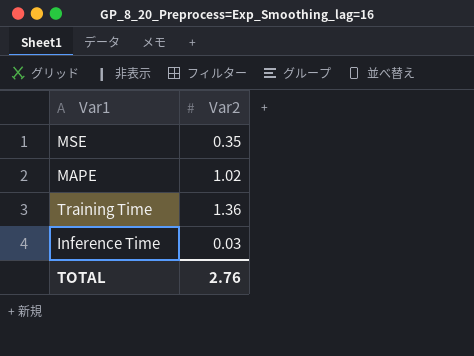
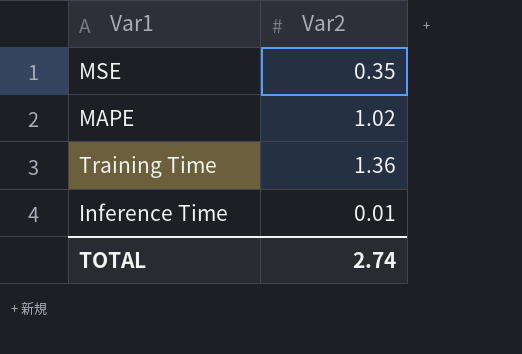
Inference Time | Var2: 0.03 -> 0.01
TOTAL | Var2: 2.76 -> 2.74

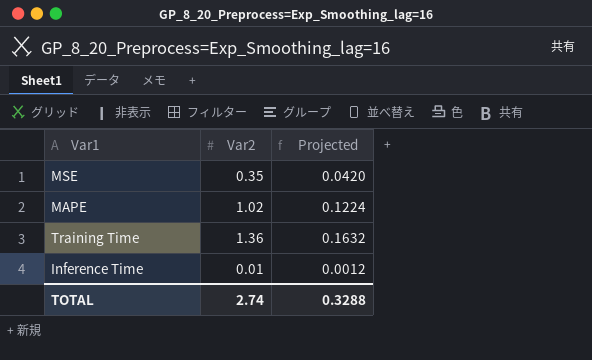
column Projected | formula: none -> [Var2] * 0.12

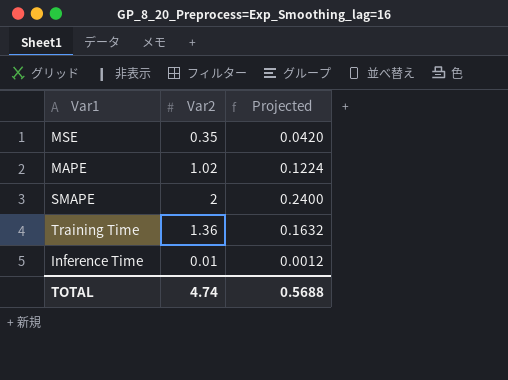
row SMAPE: none -> 2 | 0.2400
TOTAL | Var2: 2.74 -> 4.74
TOTAL | Projected: 0.3288 -> 0.5688

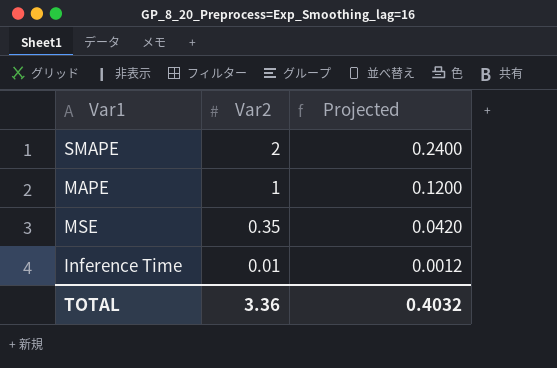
row order: none -> Var2 descending
row Training Time: 1.36 | 0.1632 -> none
MAPE | Var2: 1.02 -> 1
MAPE | Projected: 0.1224 -> 0.1200
TOTAL | Var2: 4.74 -> 3.36
TOTAL | Projected: 0.5688 -> 0.4032

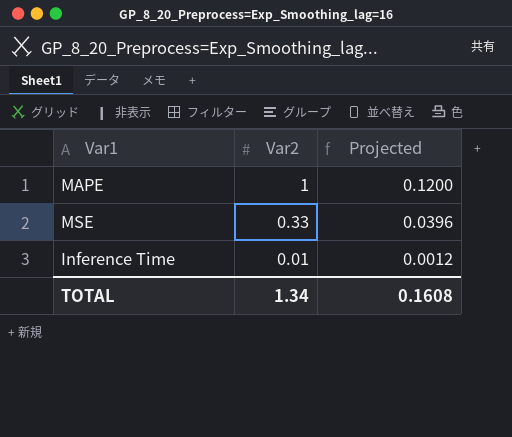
row SMAPE: 2 | 0.2400 -> none
MSE | Var2: 0.35 -> 0.33
MSE | Projected: 0.0420 -> 0.0396
TOTAL | Var2: 3.36 -> 1.34
TOTAL | Projected: 0.4032 -> 0.1608

